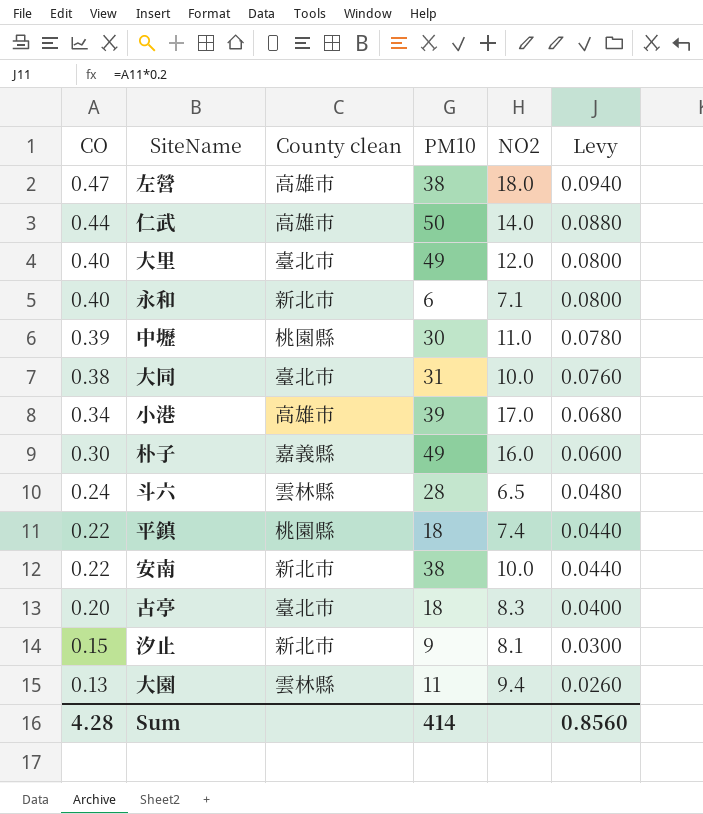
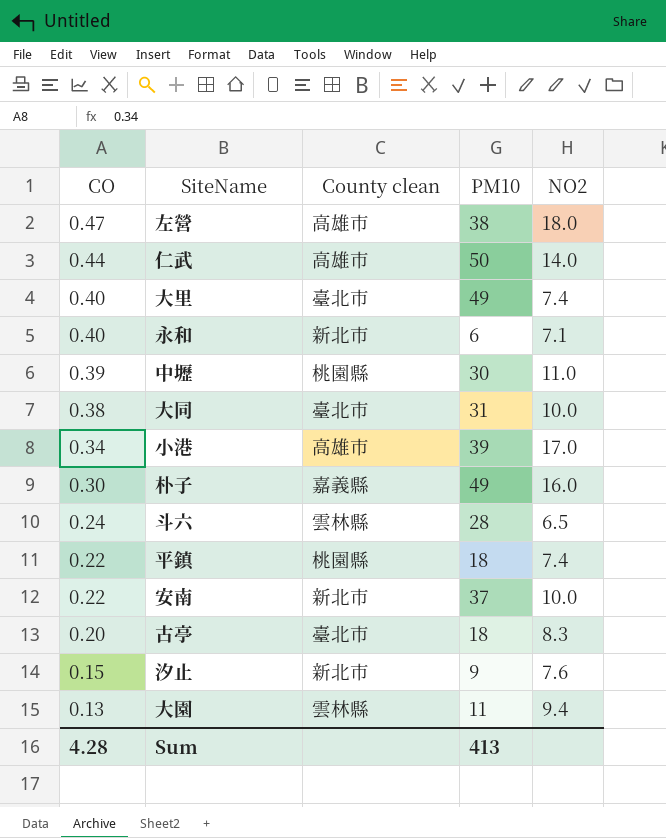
column Levy | formula: [CO] * 0.2 -> none
大里 | NO2: 12.0 -> 7.4
安南 | PM10: 38 -> 37
汐止 | NO2: 8.1 -> 7.6
Sum | PM10: 414 -> 413

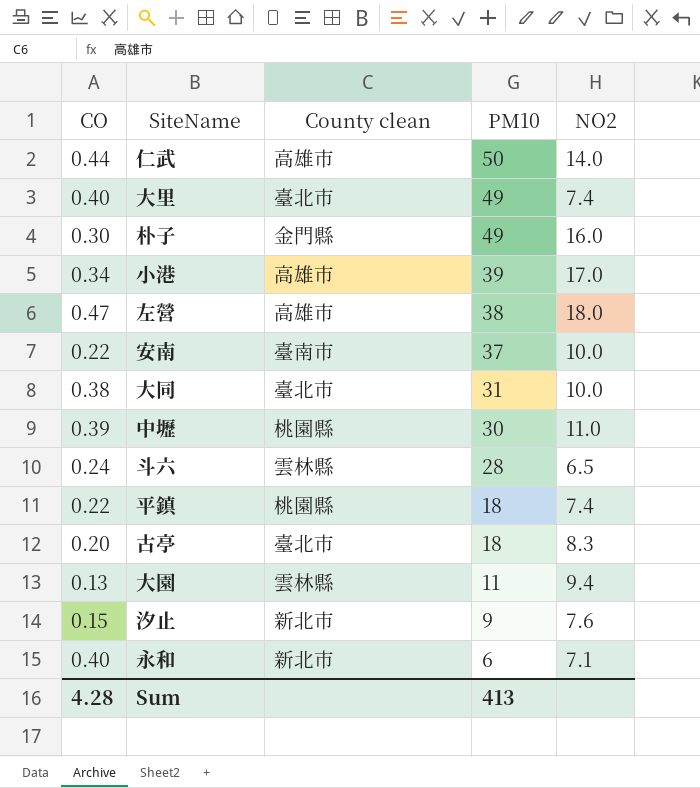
row order: CO descending -> PM10 descending
朴子 | County clean: 嘉義縣 -> 金門縣
安南 | County clean: 新北市 -> 臺南市

